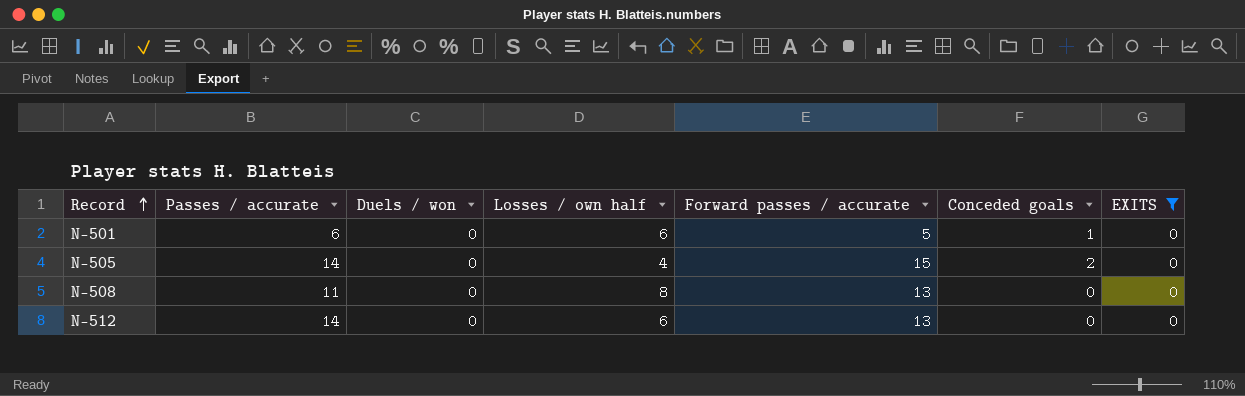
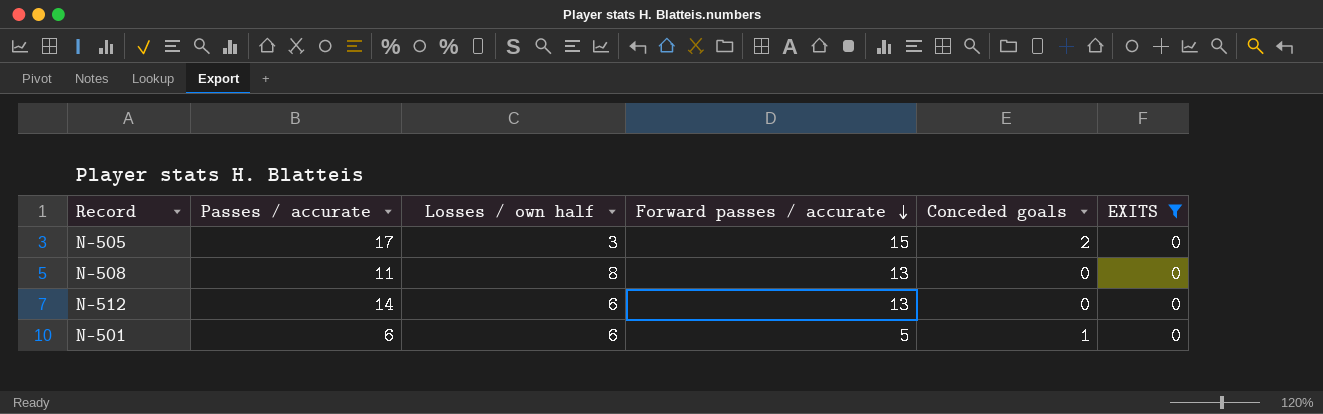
row order: Record ascending -> Forward passes / accurate descending
column Duels / won | position: 3 -> none
N-505 | Passes / accurate: 14 -> 17
N-505 | Losses / own half: 4 -> 3

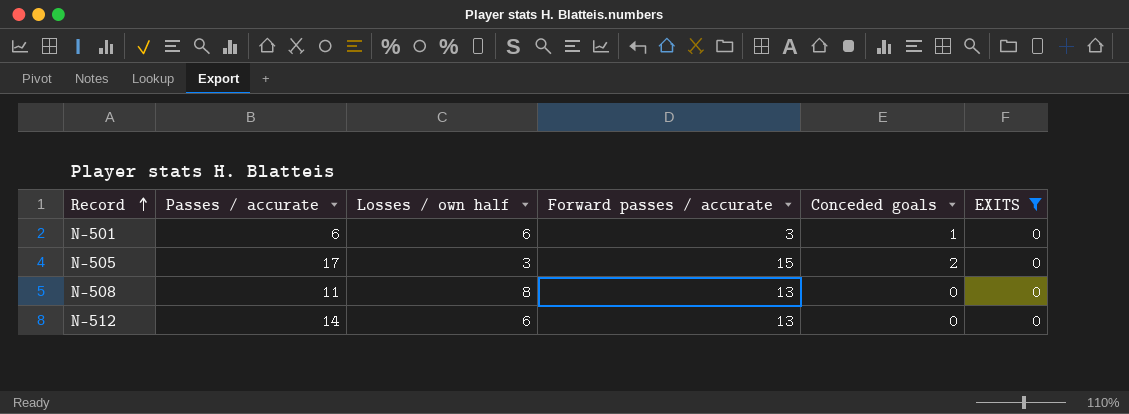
row order: Forward passes / accurate descending -> Record ascending
N-501 | Forward passes / accurate: 5 -> 3

